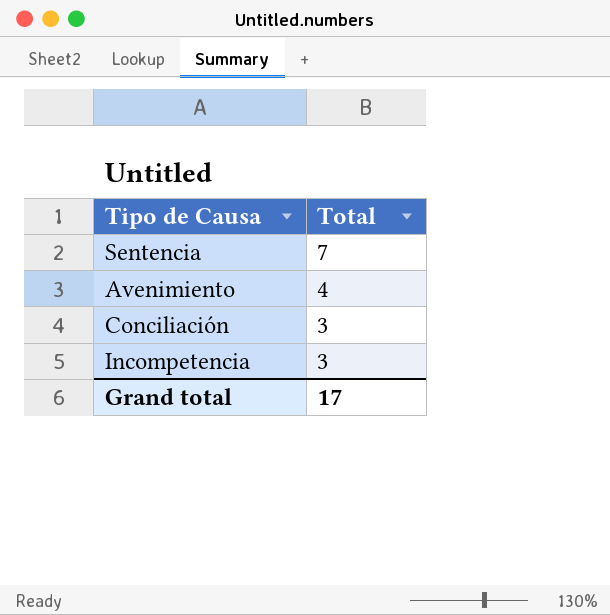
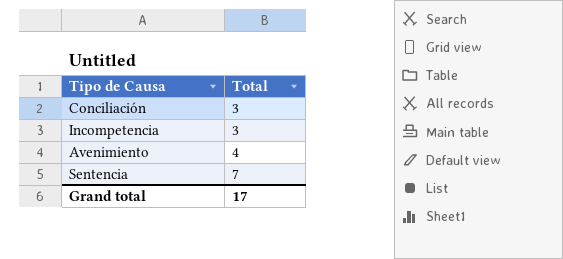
row order: Total descending -> Total ascending

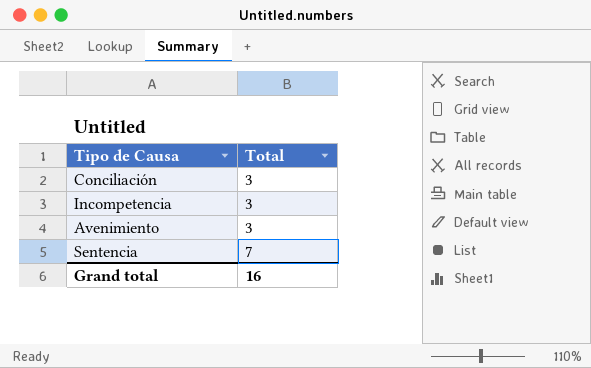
Avenimiento | Total: 4 -> 3
Grand total | Total: 17 -> 16

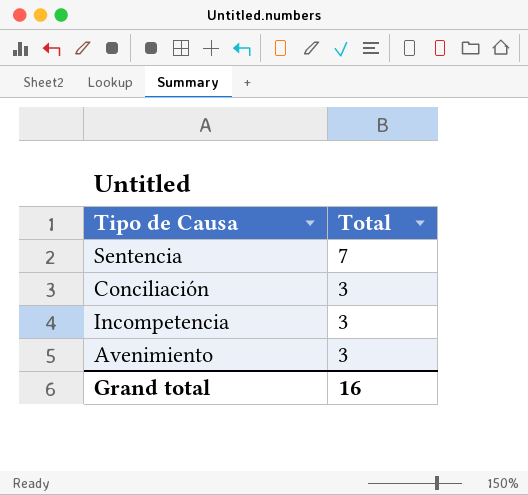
row order: Total ascending -> Total descending

